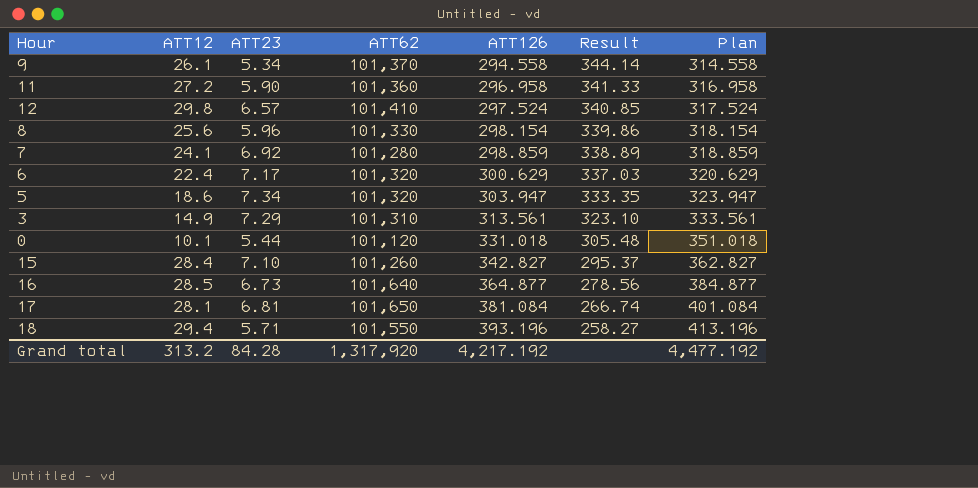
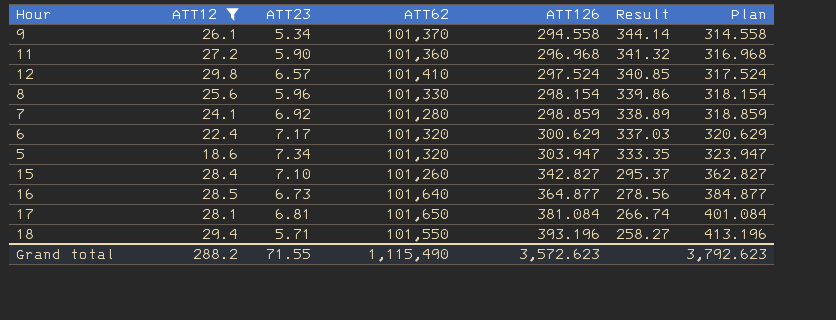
filter: none -> ATT12 >= 18.6
11 | ATT126: 296.958 -> 296.968
11 | Result: 341.33 -> 341.32
11 | Plan: 316.958 -> 316.968
Grand total | ATT12: 313.2 -> 288.2
Grand total | ATT23: 84.28 -> 71.55
Grand total | ATT62: 1,317,920 -> 1,115,490
Grand total | ATT126: 4,217.192 -> 3,572.623
Grand total | Plan: 4,477.192 -> 3,792.623

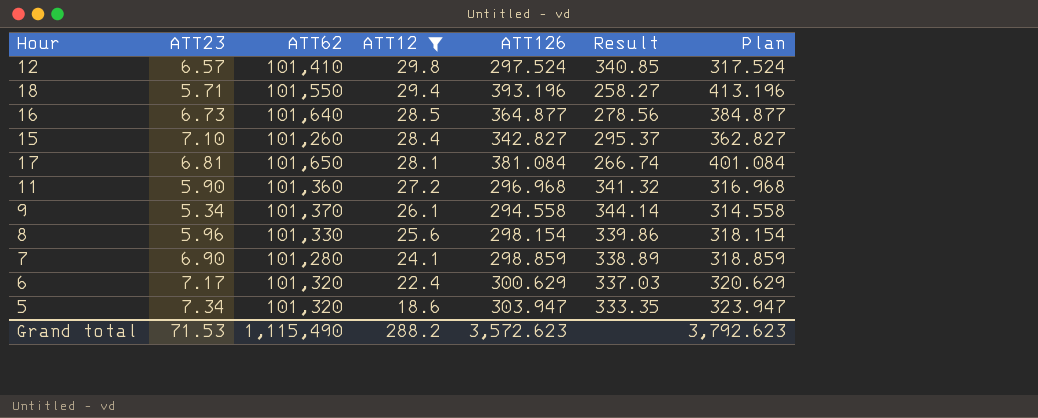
row order: ATT126 ascending -> ATT12 descending
column ATT12 | position: 2 -> 4
7 | ATT23: 6.92 -> 6.90
Grand total | ATT23: 71.55 -> 71.53

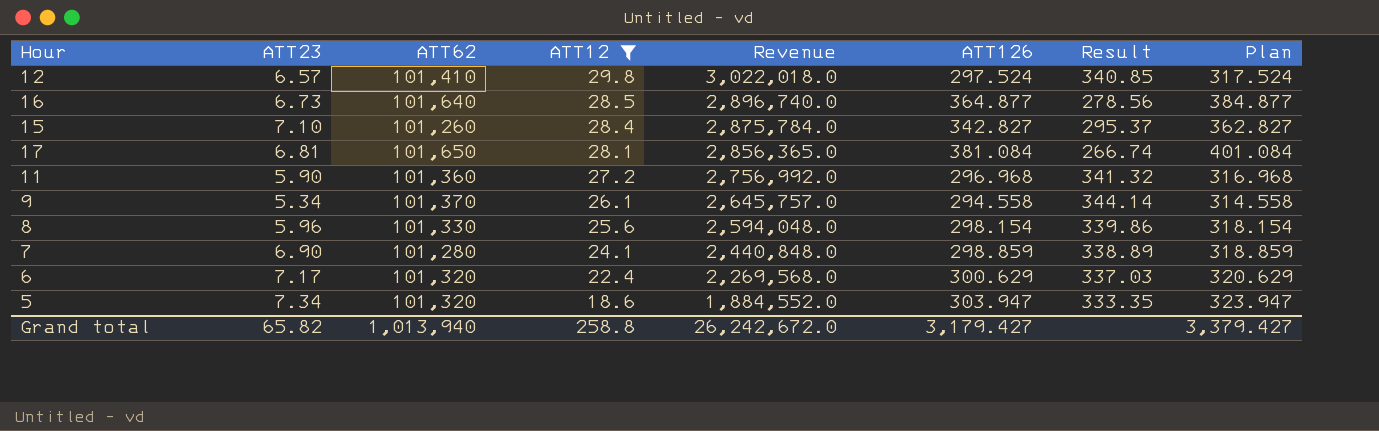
column Revenue | formula: none -> [ATT62] * [ATT12]
row 18: 5.71 | 101,550 | 29.4 | 393.196 | 258.27 | 413.196 -> none
Grand total | ATT23: 71.53 -> 65.82
Grand total | ATT62: 1,115,490 -> 1,013,940
Grand total | ATT12: 288.2 -> 258.8
Grand total | ATT126: 3,572.623 -> 3,179.427
Grand total | Plan: 3,792.623 -> 3,379.427

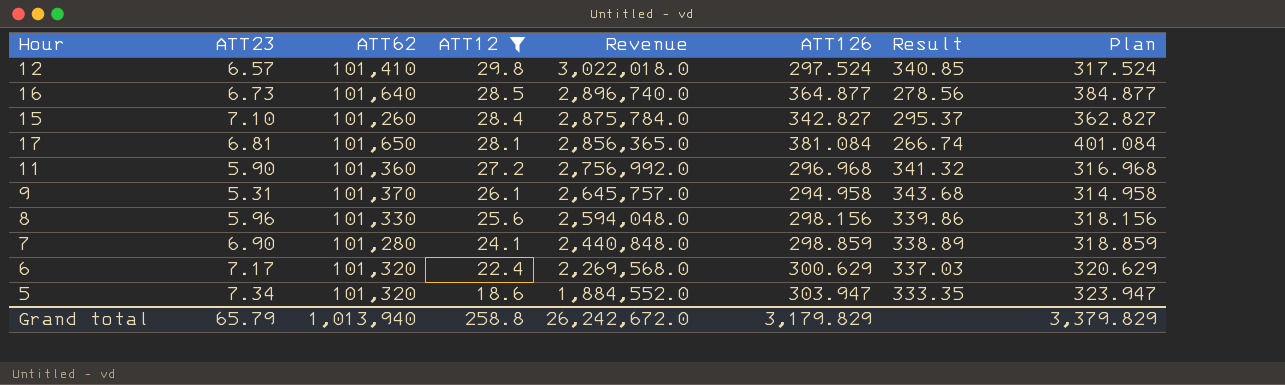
9 | ATT23: 5.34 -> 5.31
9 | ATT126: 294.558 -> 294.958
9 | Result: 344.14 -> 343.68
9 | Plan: 314.558 -> 314.958
8 | ATT126: 298.154 -> 298.156
8 | Plan: 318.154 -> 318.156
Grand total | ATT23: 65.82 -> 65.79
Grand total | ATT126: 3,179.427 -> 3,179.829
Grand total | Plan: 3,379.427 -> 3,379.829

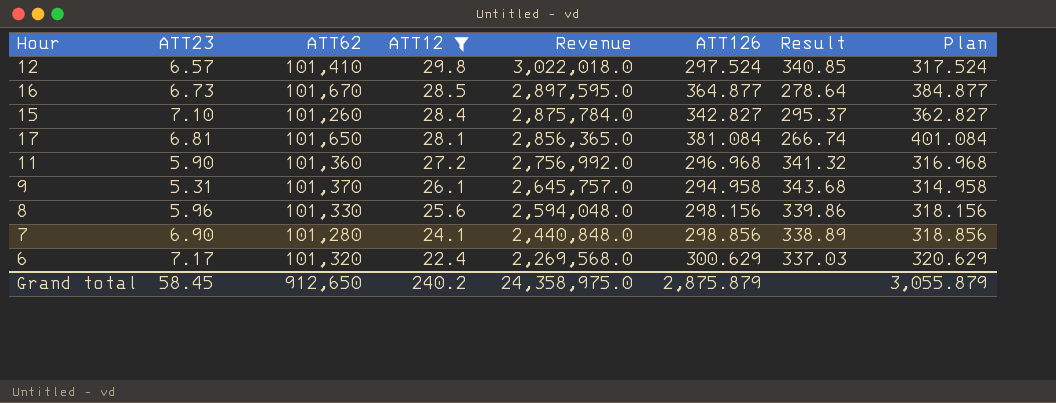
row 5: 7.34 | 101,320 | 18.6 | 1,884,552.0 | 303.947 | 333.35 | 323.947 -> none
16 | ATT62: 101,640 -> 101,670
16 | Revenue: 2,896,740.0 -> 2,897,595.0
16 | Result: 278.56 -> 278.64
7 | ATT126: 298.859 -> 298.856
7 | Plan: 318.859 -> 318.856
Grand total | ATT23: 65.79 -> 58.45
Grand total | ATT62: 1,013,940 -> 912,650
Grand total | ATT12: 258.8 -> 240.2
Grand total | Revenue: 26,242,672.0 -> 24,358,975.0
Grand total | ATT126: 3,179.829 -> 2,875.879
Grand total | Plan: 3,379.829 -> 3,055.879

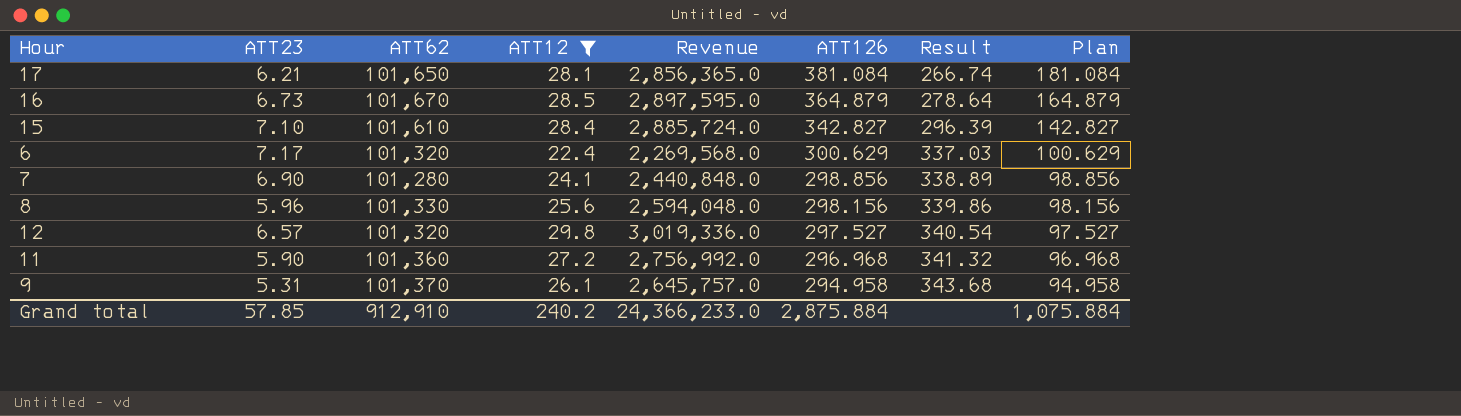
row order: ATT12 descending -> ATT126 descending
column Plan | formula: [ATT126] + 20 -> [ATT126] - 200
17 | ATT23: 6.81 -> 6.21
16 | ATT126: 364.877 -> 364.879
15 | ATT62: 101,260 -> 101,610
15 | Revenue: 2,875,784.0 -> 2,885,724.0
15 | Result: 295.37 -> 296.39
12 | ATT62: 101,410 -> 101,320
12 | Revenue: 3,022,018.0 -> 3,019,336.0
12 | ATT126: 297.524 -> 297.527
12 | Result: 340.85 -> 340.54
Grand total | ATT23: 58.45 -> 57.85
Grand total | ATT62: 912,650 -> 912,910
Grand total | Revenue: 24,358,975.0 -> 24,366,233.0
Grand total | ATT126: 2,875.879 -> 2,875.884
Grand total | Plan: 3,055.879 -> 1,075.884

